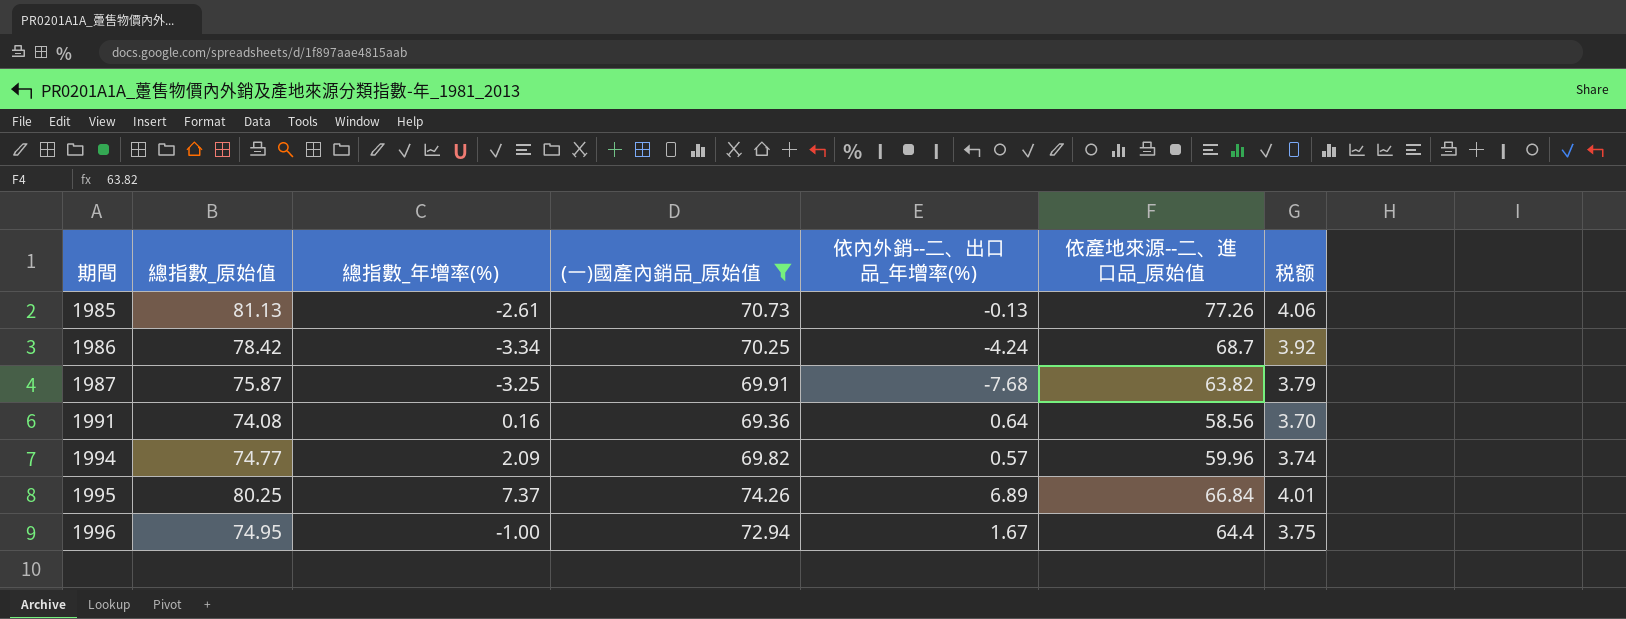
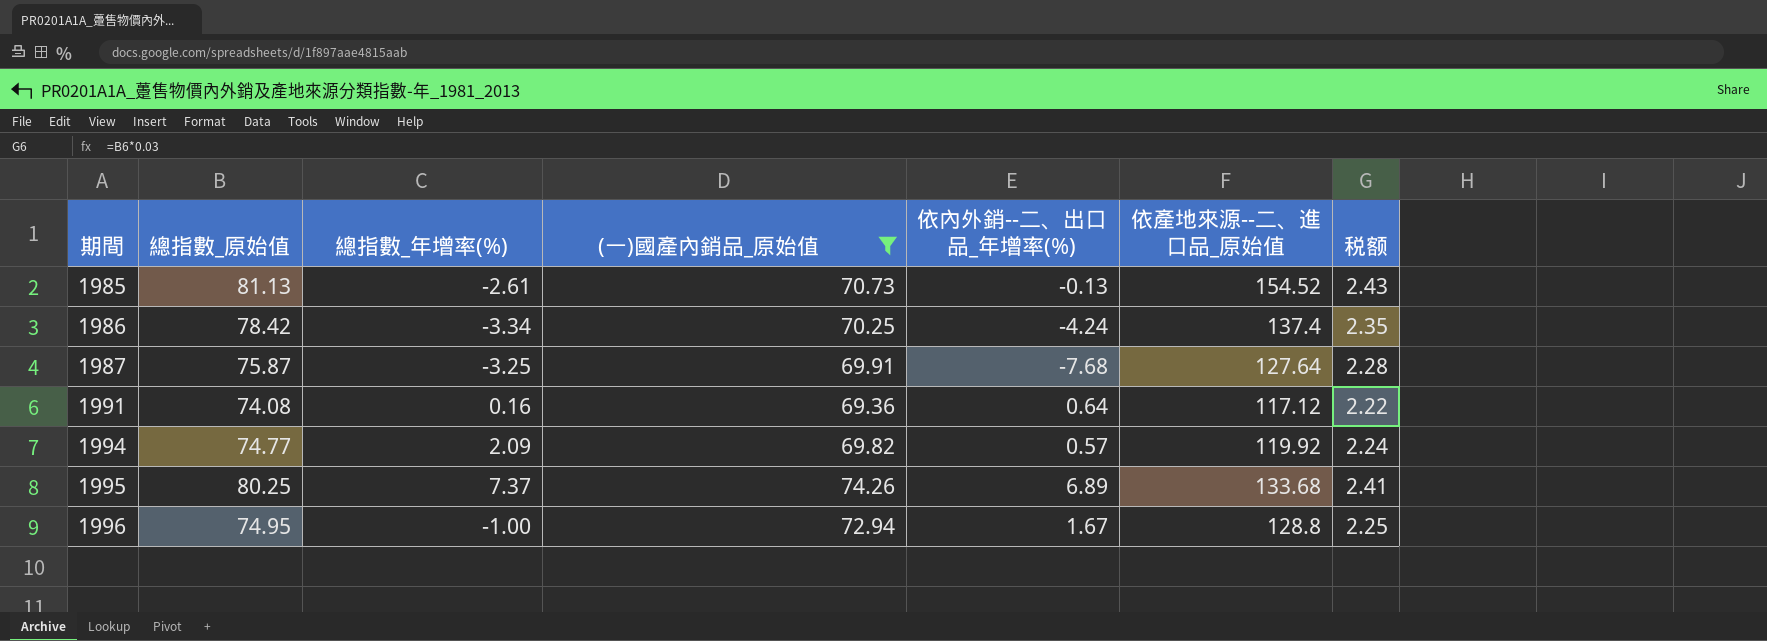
column 税额 | formula: [總指數_原始值] * 0.05 -> [總指數_原始值] * 0.03
1985 | 依產地來源--二、進口品_原始值: 77.26 -> 154.52
1986 | 依產地來源--二、進口品_原始值: 68.7 -> 137.4
1987 | 依產地來源--二、進口品_原始值: 63.82 -> 127.64
1991 | 依產地來源--二、進口品_原始值: 58.56 -> 117.12
1994 | 依產地來源--二、進口品_原始值: 59.96 -> 119.92
1995 | 依產地來源--二、進口品_原始值: 66.84 -> 133.68
1996 | 依產地來源--二、進口品_原始值: 64.4 -> 128.8

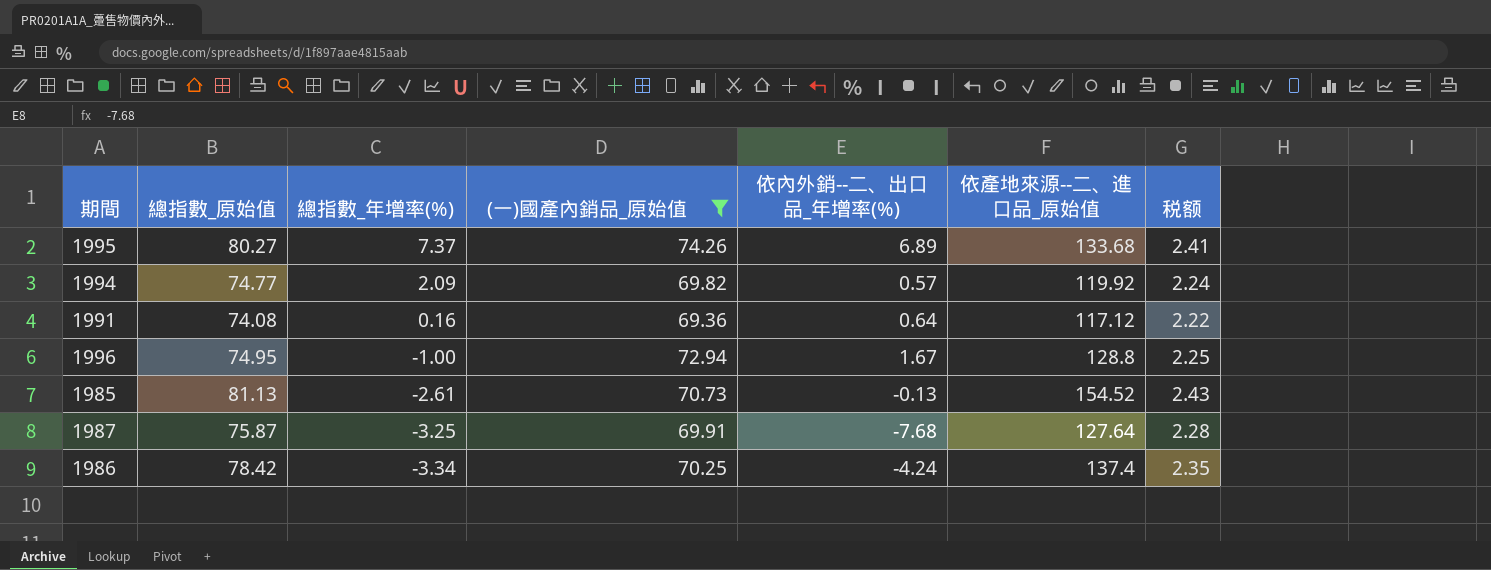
row order: 期間 ascending -> 總指數_年增率(%) descending
1995 | 總指數_原始值: 80.25 -> 80.27

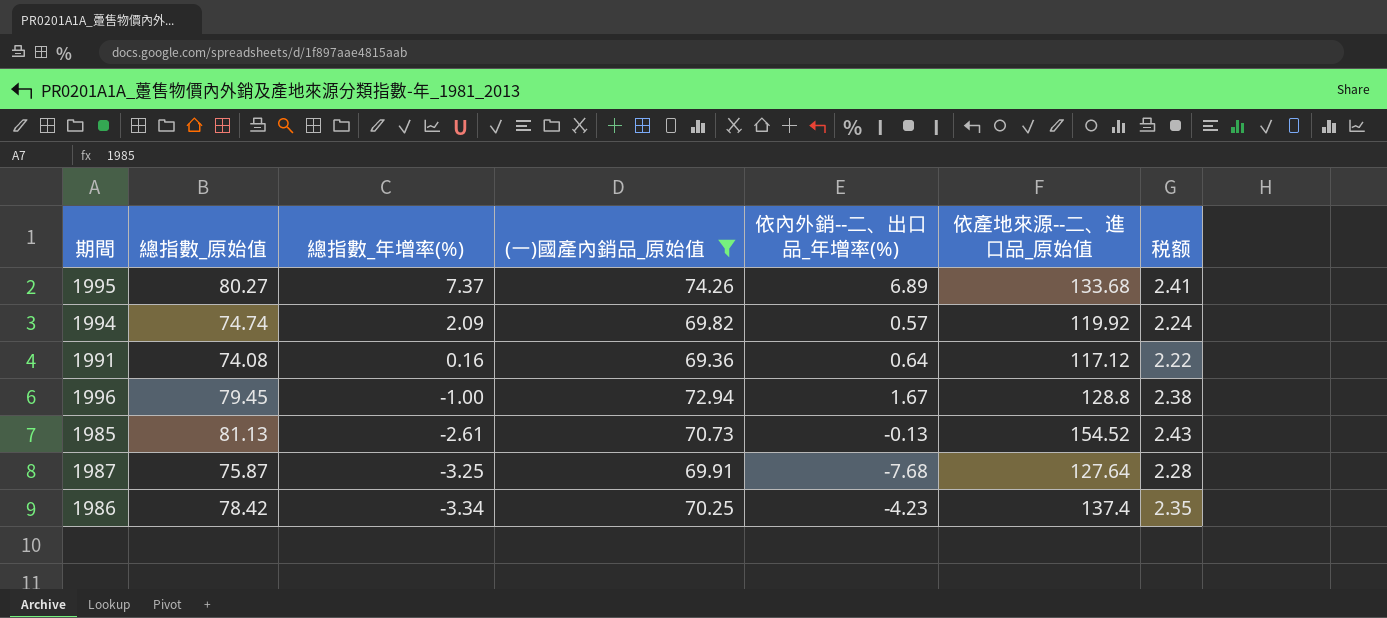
1994 | 總指數_原始值: 74.77 -> 74.74
1996 | 總指數_原始值: 74.95 -> 79.45
1996 | 税额: 2.25 -> 2.38
1986 | 依內外銷--二、出口品_年增率(%): -4.24 -> -4.23

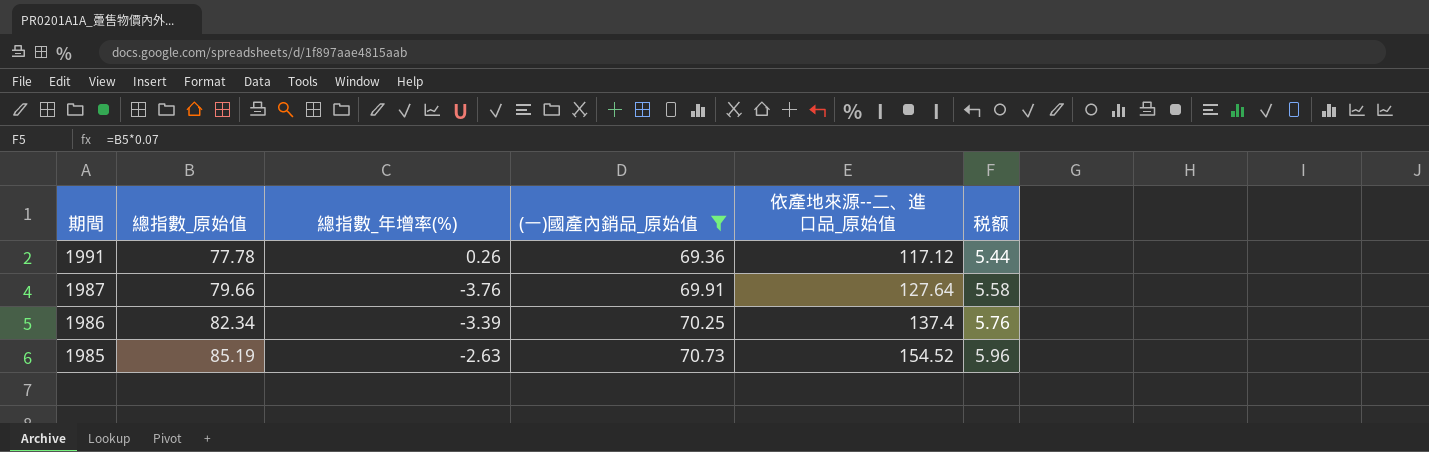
row order: 總指數_年增率(%) descending -> 期間 descending
column 依內外銷--二、出口品_年增率(%) | position: 5 -> none
column 税额 | formula: [總指數_原始值] * 0.03 -> [總指數_原始值] * 0.07
row 1995: 80.27 | 7.37 | 74.26 | 6.89 | 133.68 | 2.41 -> none
row 1994: 74.74 | 2.09 | 69.82 | 0.57 | 119.92 | 2.24 -> none
row 1996: 79.45 | -1.00 | 72.94 | 1.67 | 128.8 | 2.38 -> none
1991 | 總指數_原始值: 74.08 -> 77.78
1991 | 總指數_年增率(%): 0.16 -> 0.26
1987 | 總指數_原始值: 75.87 -> 79.66
1987 | 總指數_年增率(%): -3.25 -> -3.76
1986 | 總指數_原始值: 78.42 -> 82.34
1986 | 總指數_年增率(%): -3.34 -> -3.39
1985 | 總指數_原始值: 81.13 -> 85.19
1985 | 總指數_年增率(%): -2.61 -> -2.63

